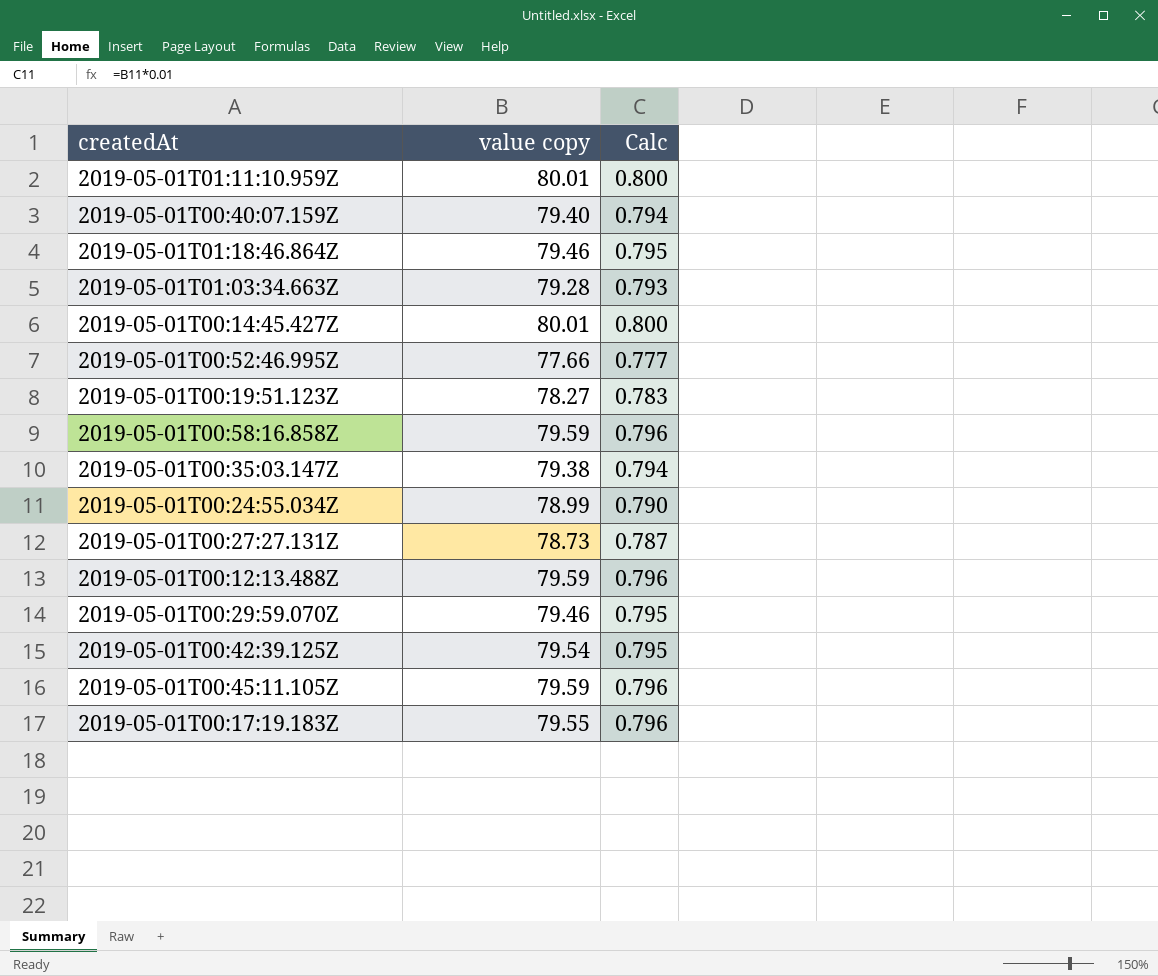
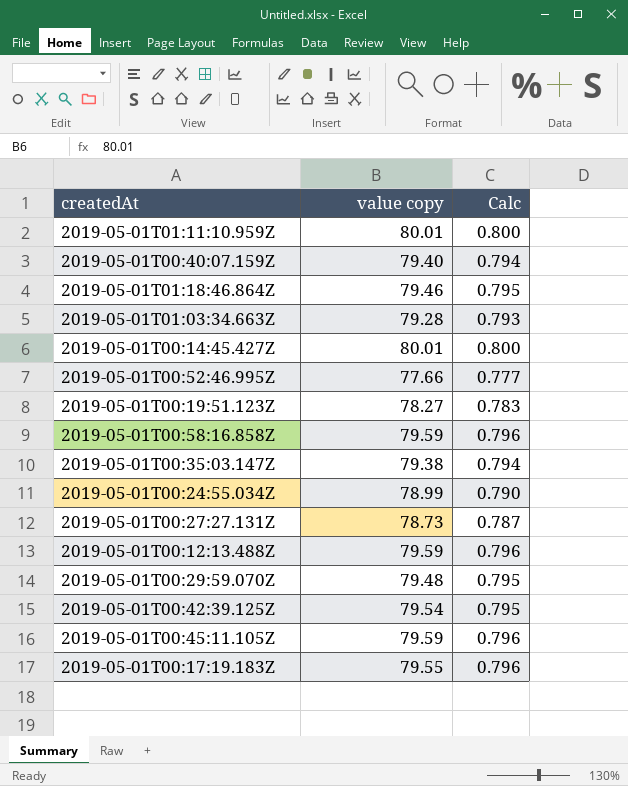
2019-05-01T00:29:59.070Z | value copy: 79.46 -> 79.48

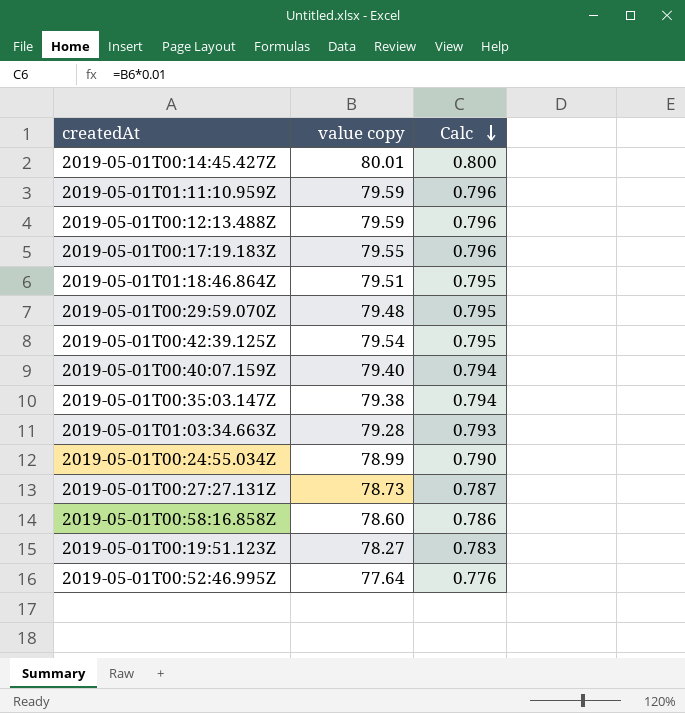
row order: none -> Calc descending
row 2019-05-01T00:45:11.105Z: 79.59 | 0.796 -> none
2019-05-01T01:11:10.959Z | value copy: 80.01 -> 79.59
2019-05-01T01:11:10.959Z | Calc: 0.800 -> 0.796
2019-05-01T01:18:46.864Z | value copy: 79.46 -> 79.51
2019-05-01T00:58:16.858Z | value copy: 79.59 -> 78.60
2019-05-01T00:58:16.858Z | Calc: 0.796 -> 0.786
2019-05-01T00:52:46.995Z | value copy: 77.66 -> 77.64
2019-05-01T00:52:46.995Z | Calc: 0.777 -> 0.776

